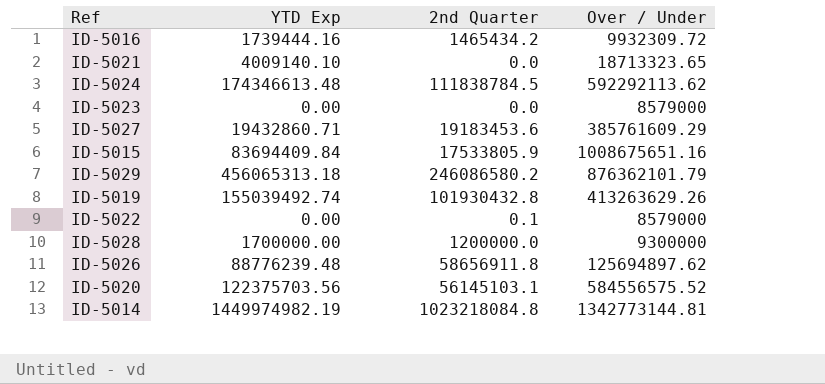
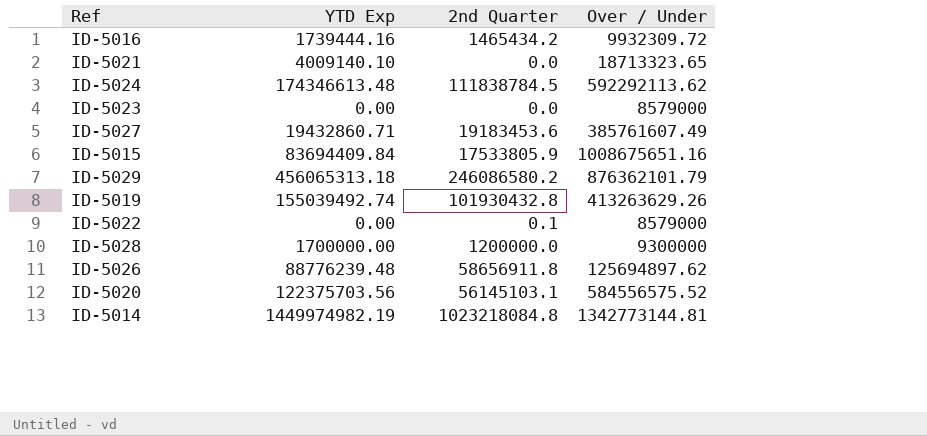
ID-5027 | Over / Under: 385761609.29 -> 385761607.49

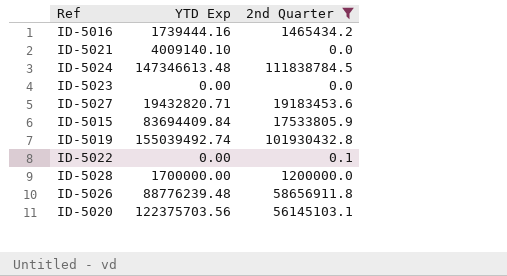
filter: none -> 2nd Quarter <= 111838784.5
column Over / Under | position: 4 -> none
ID-5024 | YTD Exp: 174346613.48 -> 147346613.48
ID-5027 | YTD Exp: 19432860.71 -> 19432820.71

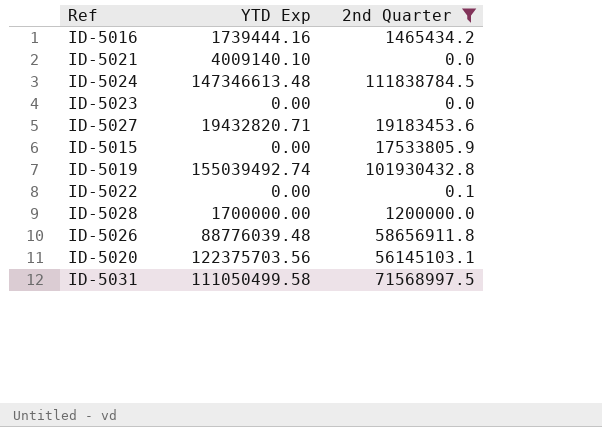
ID-5015 | YTD Exp: 83694409.84 -> 0.00
ID-5026 | YTD Exp: 88776239.48 -> 88776039.48
row ID-5031: none -> 111050499.58 | 71568997.5

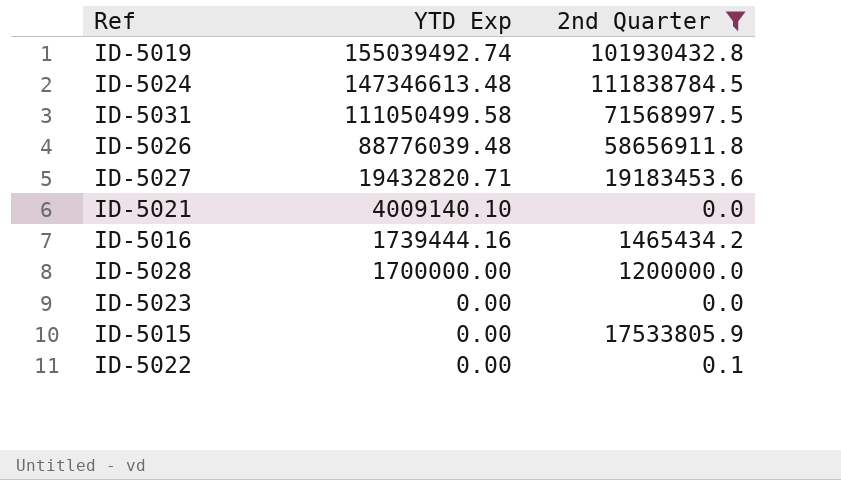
row order: none -> YTD Exp descending
row ID-5020: 122375703.56 | 56145103.1 -> none

